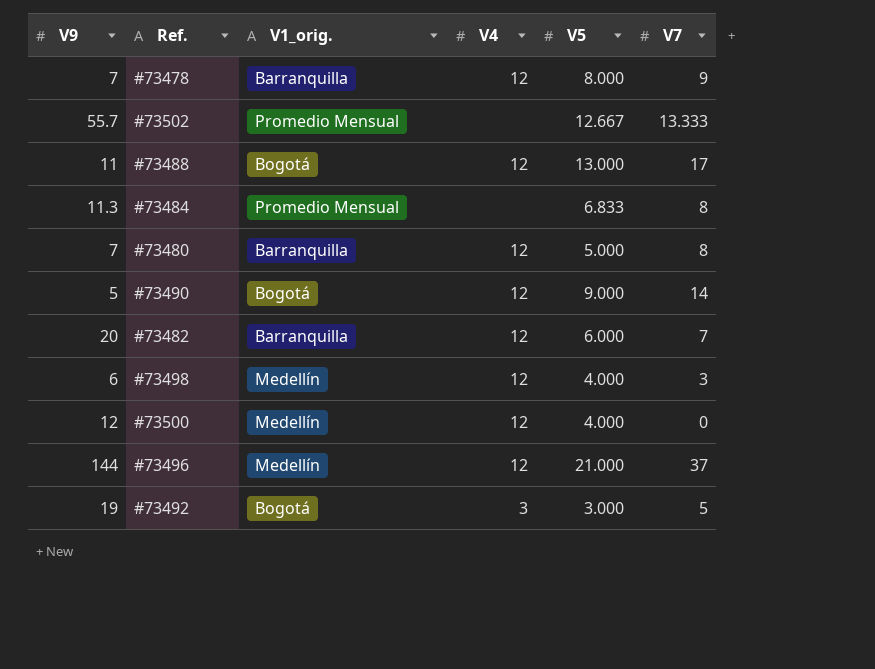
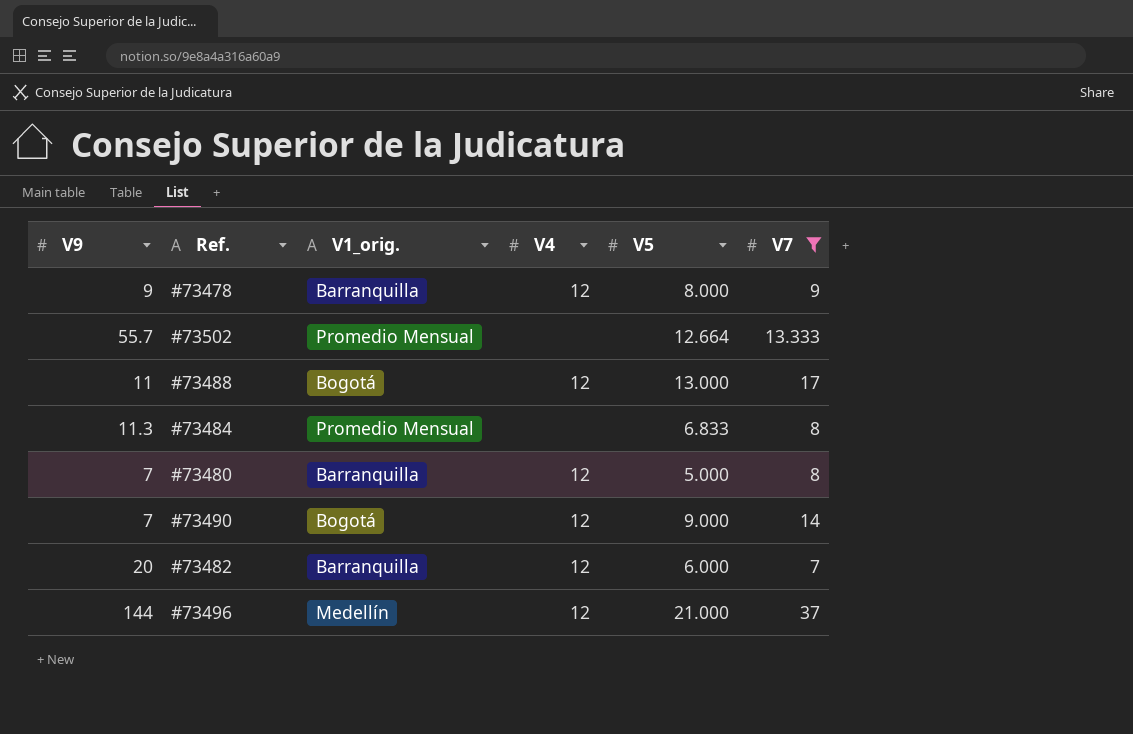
filter: none -> V7 >= 7
#73478 | V9: 7 -> 9
#73502 | V5: 12.667 -> 12.664
#73490 | V9: 5 -> 7

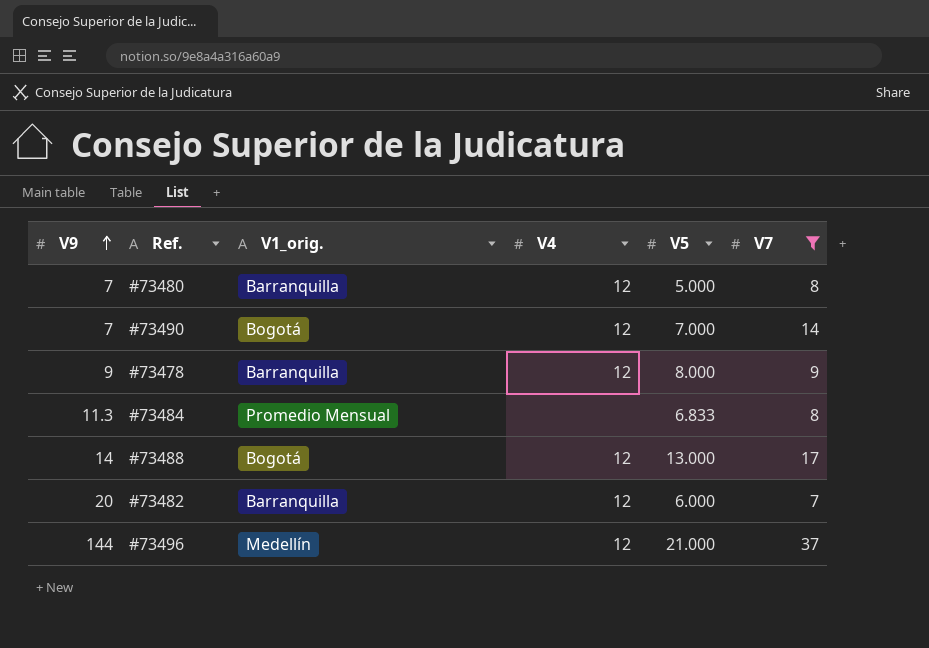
row order: none -> V9 ascending
row #73502: 55.7 | Promedio Mensual | none | 12.664 | 13.333 -> none
#73490 | V5: 9.000 -> 7.000
#73488 | V9: 11 -> 14

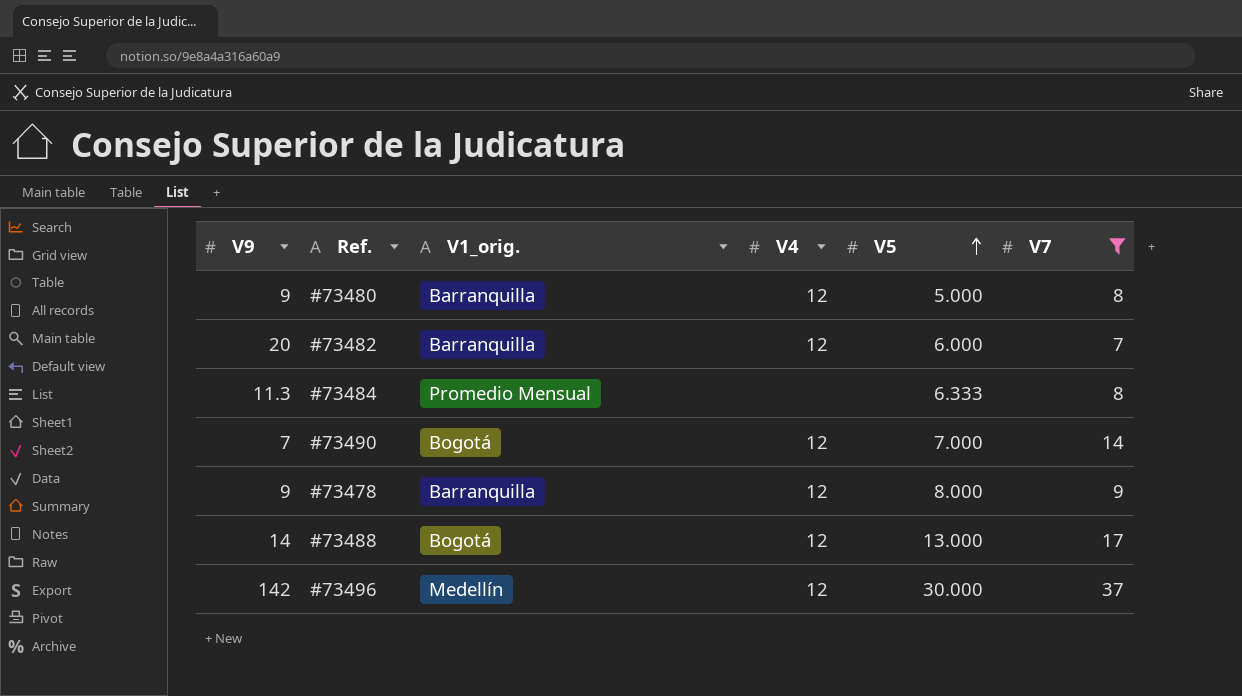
row order: V9 ascending -> V5 ascending
#73480 | V9: 7 -> 9
#73484 | V5: 6.833 -> 6.333
#73496 | V9: 144 -> 142
#73496 | V5: 21.000 -> 30.000

